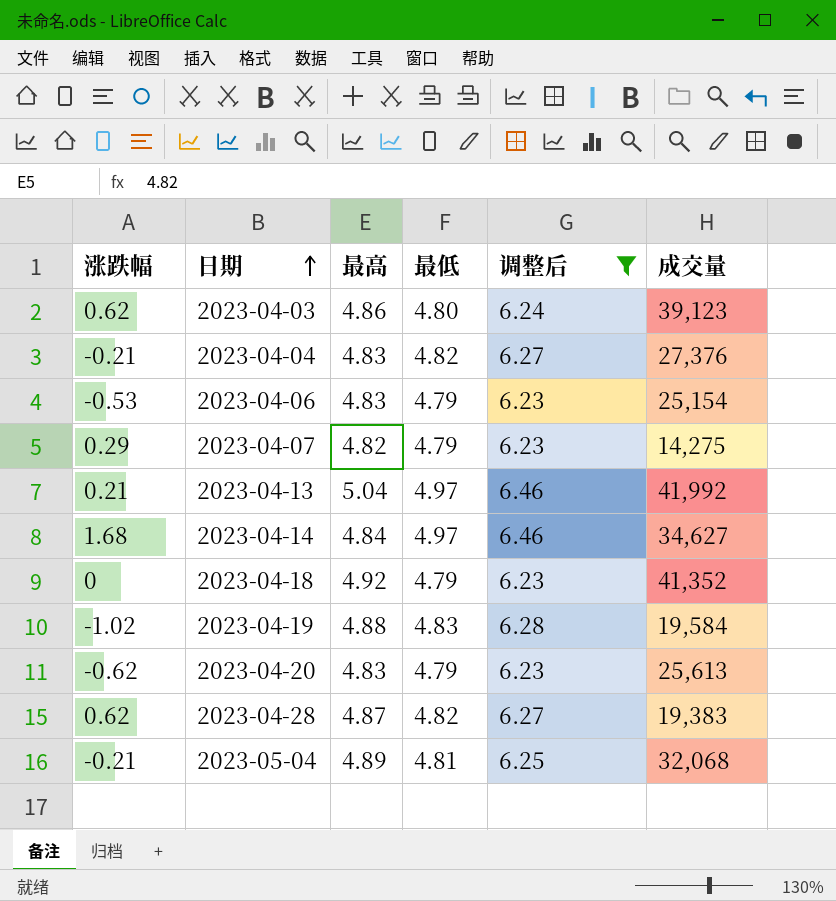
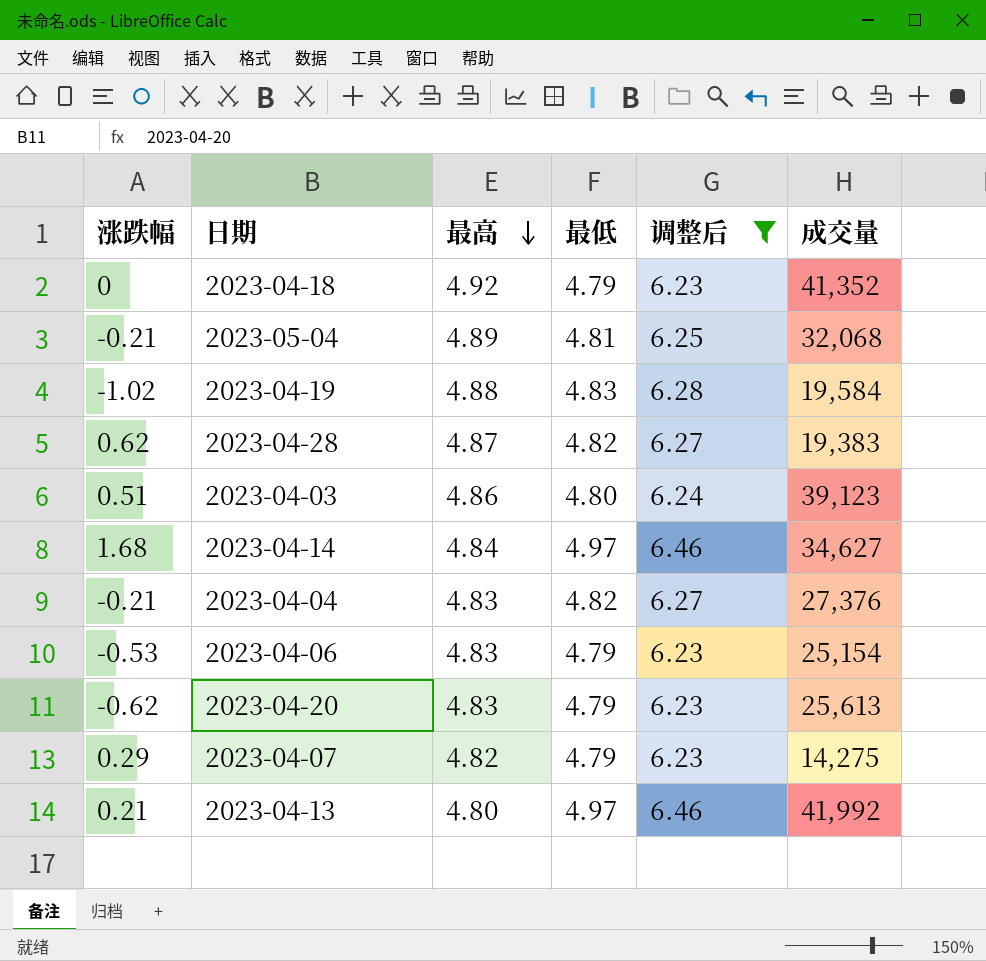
row order: 日期 ascending -> 最高 descending
2023-04-03 | 涨跌幅: 0.62 -> 0.51
2023-04-13 | 最高: 5.04 -> 4.80

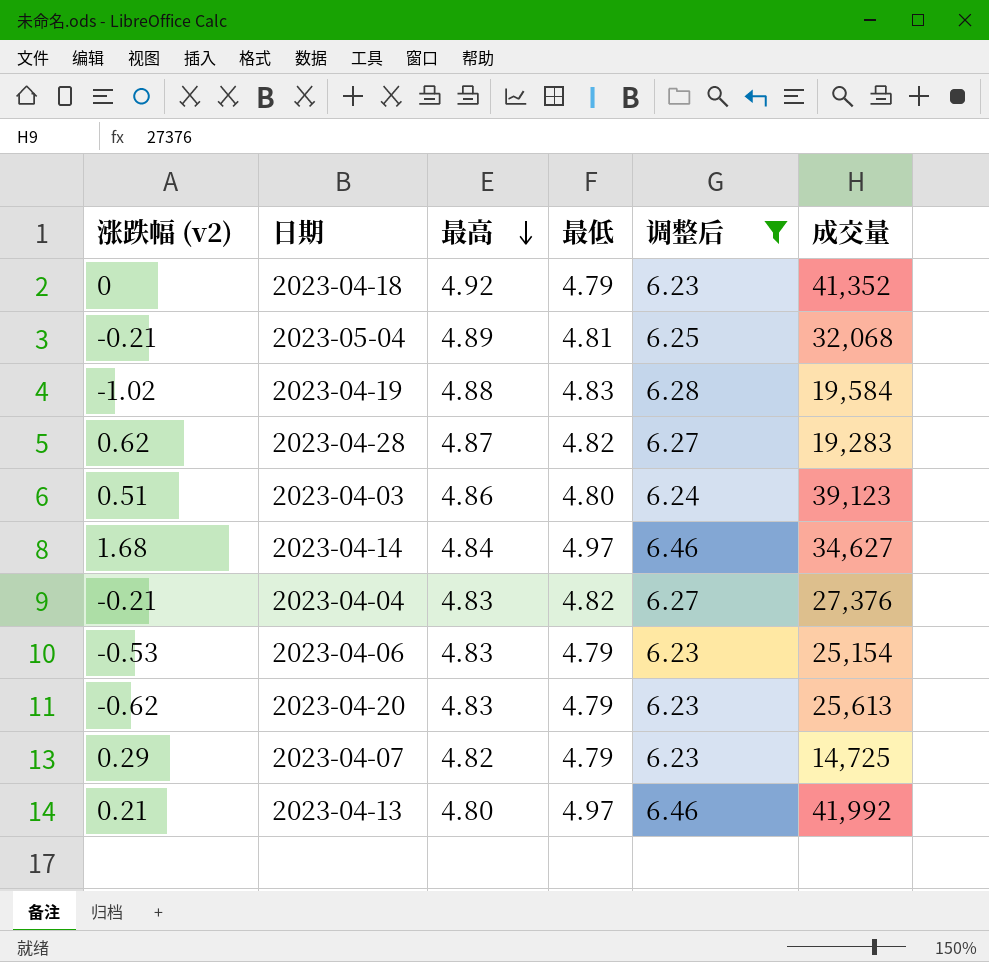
column name: 涨跌幅 -> 涨跌幅 (v2)
2023-04-28 | 成交量: 19,383 -> 19,283
2023-04-07 | 成交量: 14,275 -> 14,725

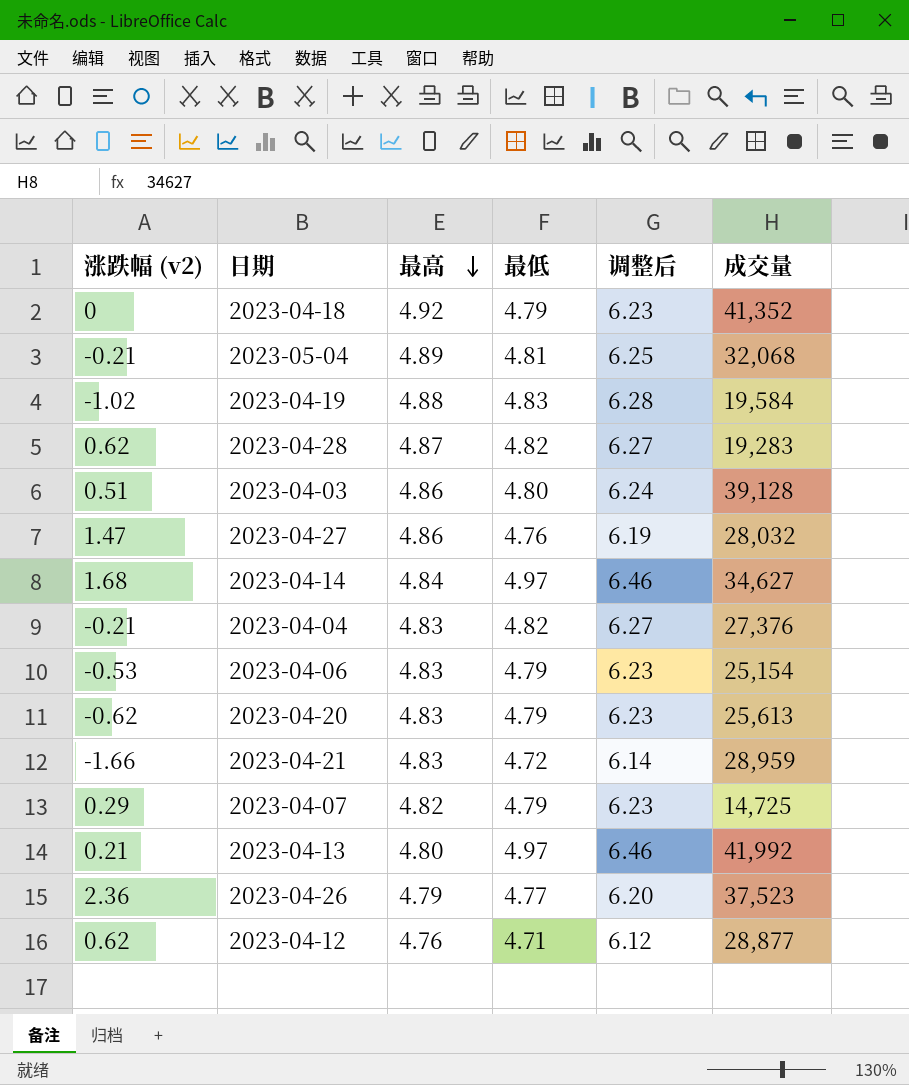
filter: 调整后 >= 6.23 -> none
2023-04-03 | 成交量: 39,123 -> 39,128

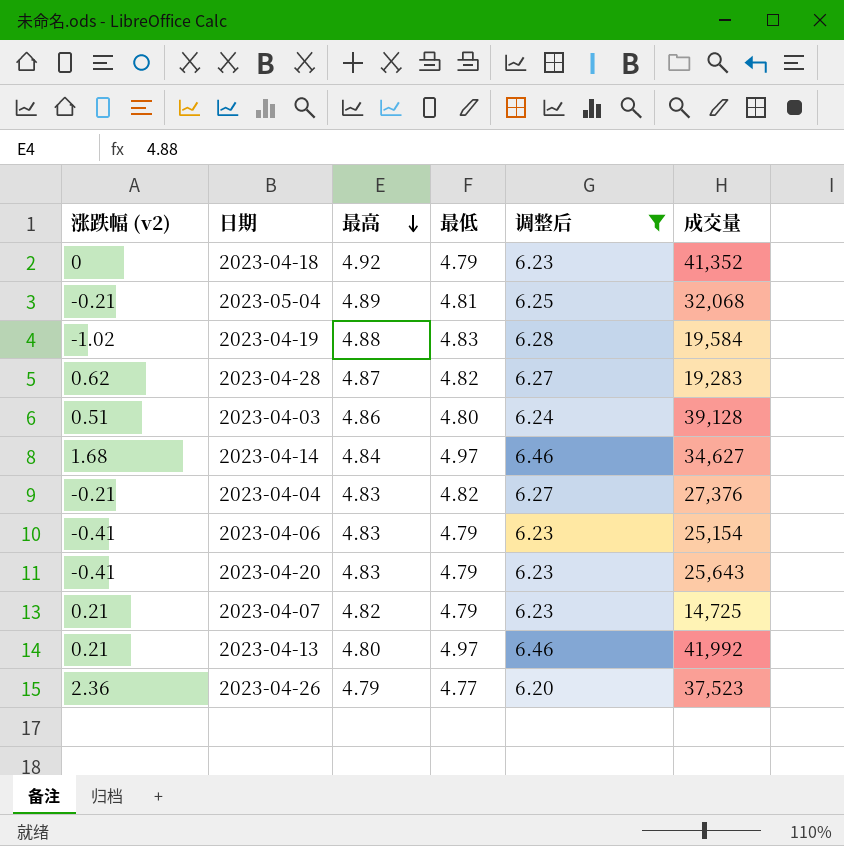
filter: none -> 调整后 >= 6.20
2023-04-06 | 涨跌幅 (v2): -0.53 -> -0.41
2023-04-20 | 涨跌幅 (v2): -0.62 -> -0.41
2023-04-20 | 成交量: 25,613 -> 25,643
2023-04-07 | 涨跌幅 (v2): 0.29 -> 0.21

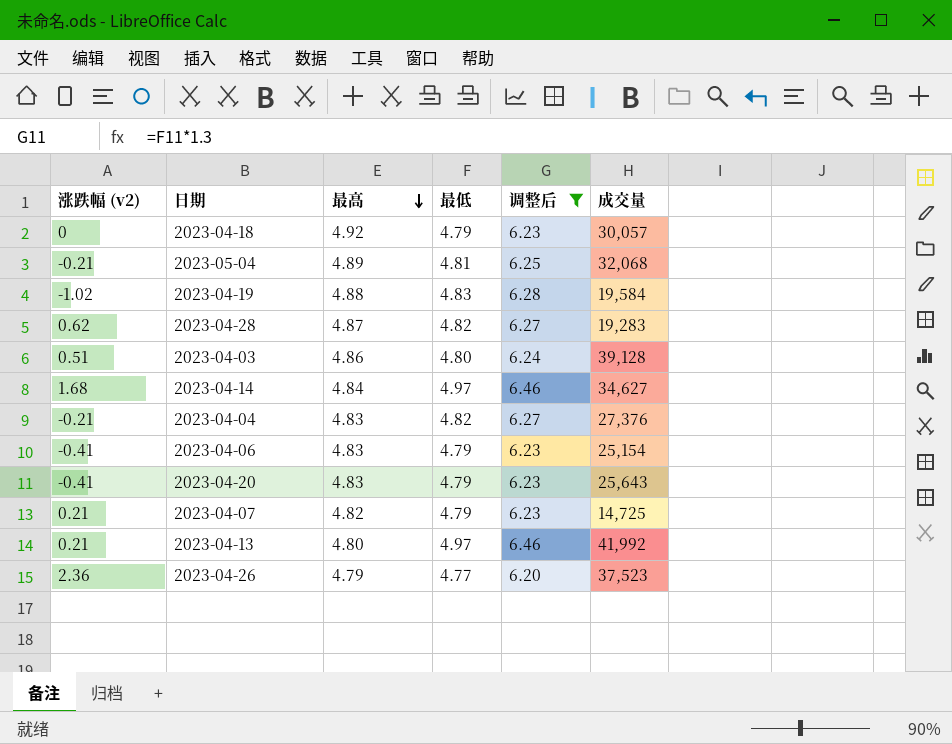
2023-04-18 | 成交量: 41,352 -> 30,057

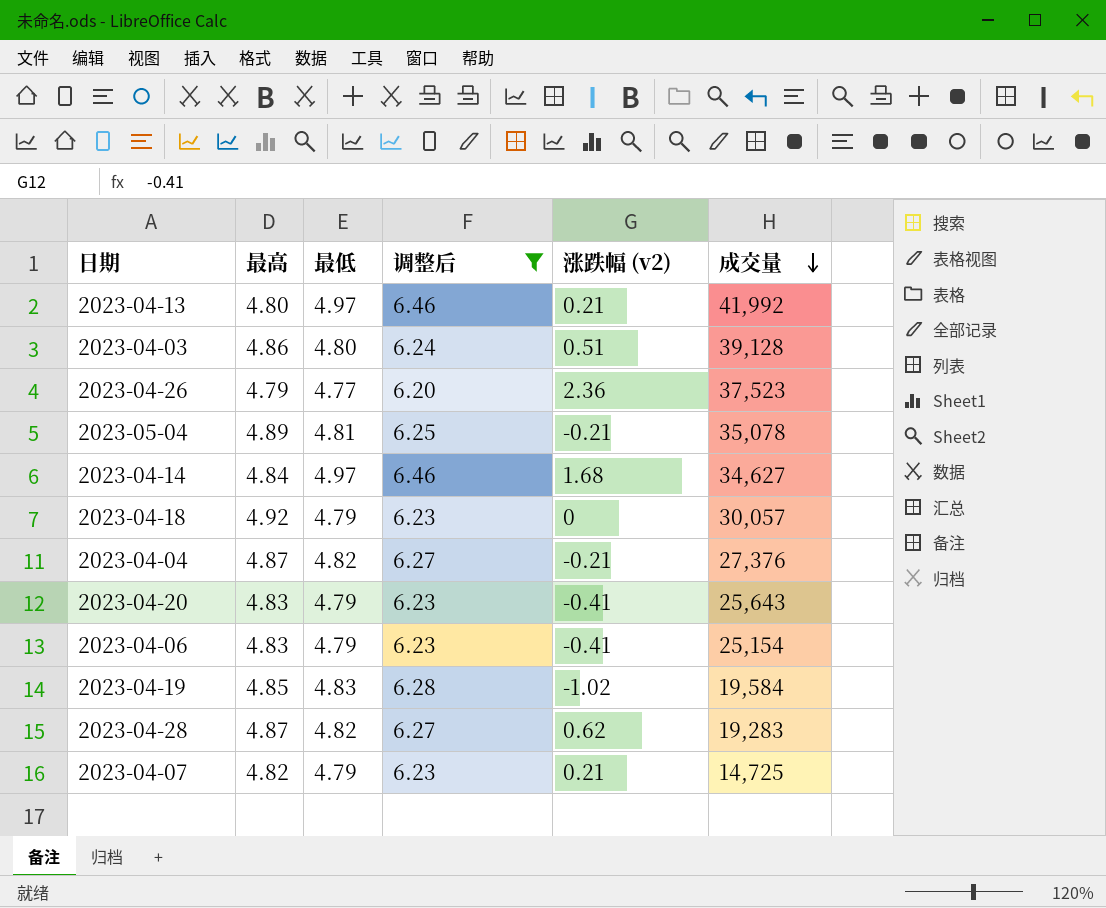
row order: 最高 descending -> 成交量 descending
column 涨跌幅 (v2) | position: 1 -> 5
2023-05-04 | 成交量: 32,068 -> 35,078
2023-04-04 | 最高: 4.83 -> 4.87
2023-04-19 | 最高: 4.88 -> 4.85

